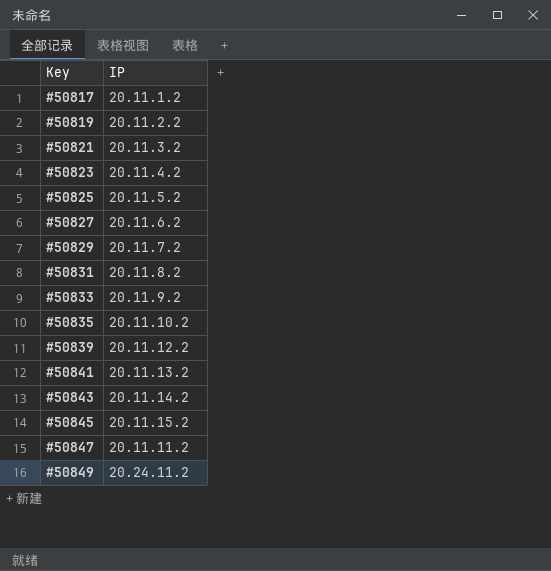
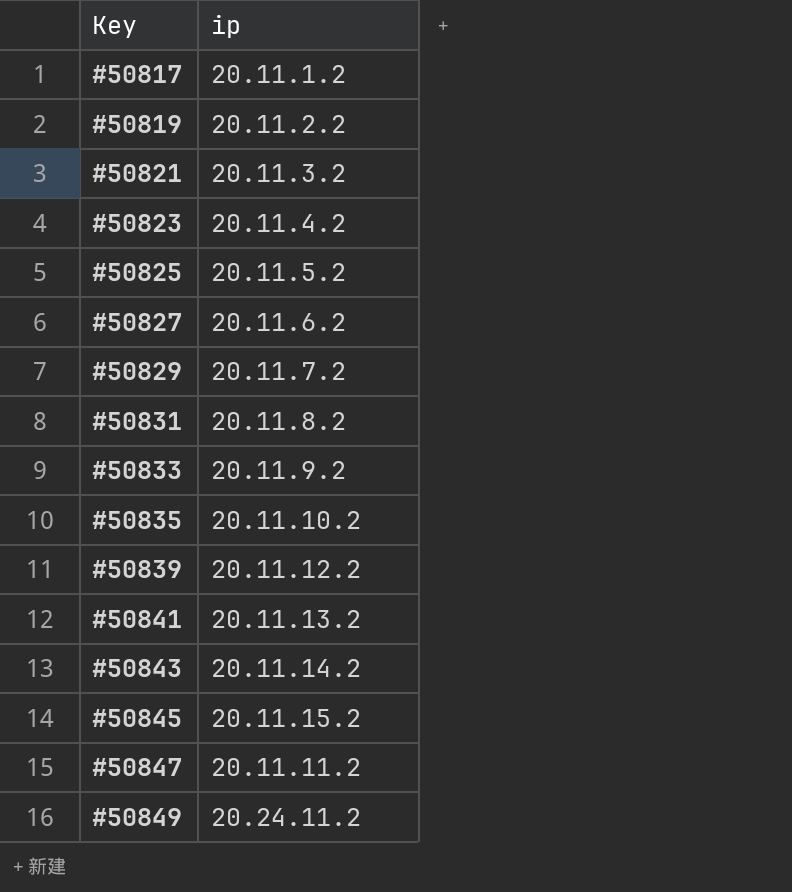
column name: IP -> ip

